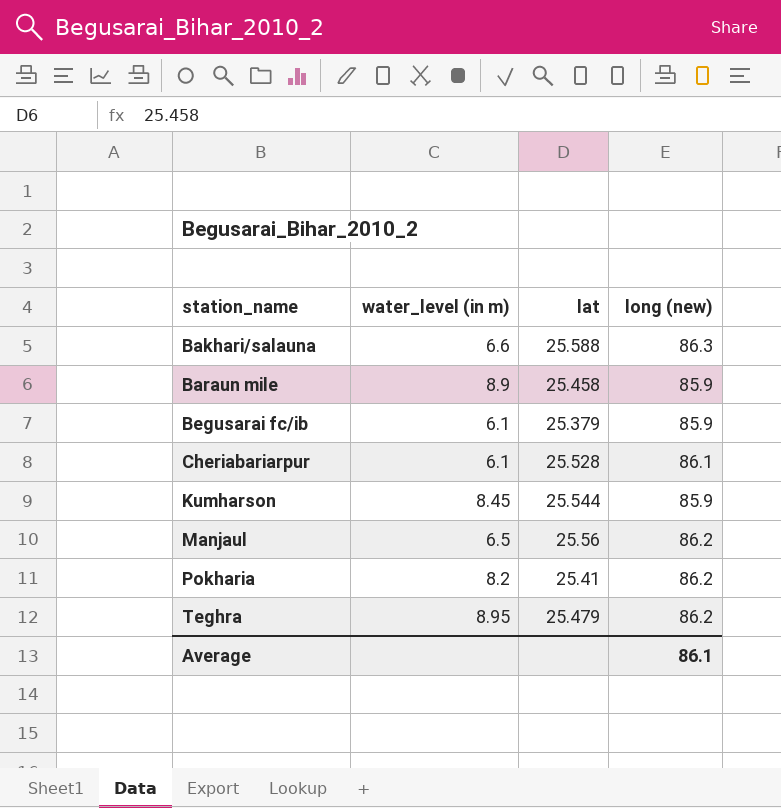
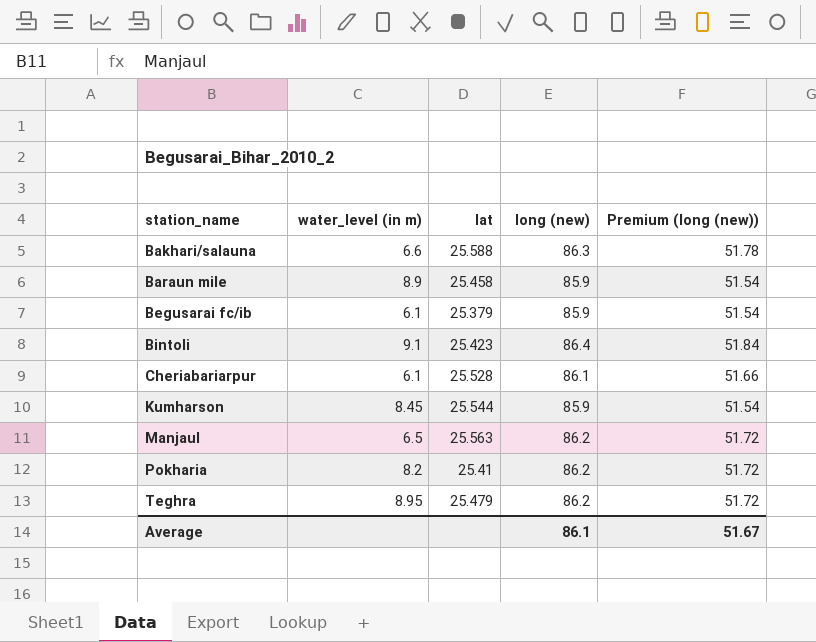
column Premium (long (new)) | formula: none -> [long (new)] * 0.6
row Bintoli: none -> 9.1 | 25.423 | 86.4 | 51.84
Manjaul | lat: 25.56 -> 25.563

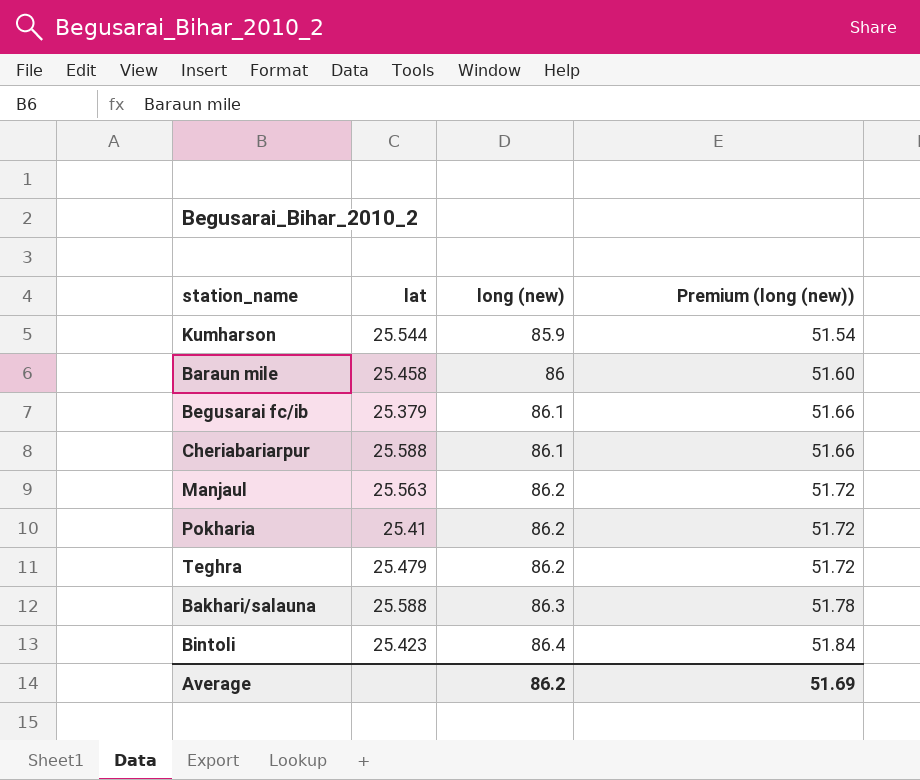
row order: station_name ascending -> long (new) ascending
column water_level (in m) | position: 2 -> none
Baraun mile | long (new): 85.9 -> 86
Baraun mile | Premium (long (new)): 51.54 -> 51.60
Begusarai fc/ib | long (new): 85.9 -> 86.1
Begusarai fc/ib | Premium (long (new)): 51.54 -> 51.66
Cheriabariarpur | lat: 25.528 -> 25.588
Average | long (new): 86.1 -> 86.2
Average | Premium (long (new)): 51.67 -> 51.69

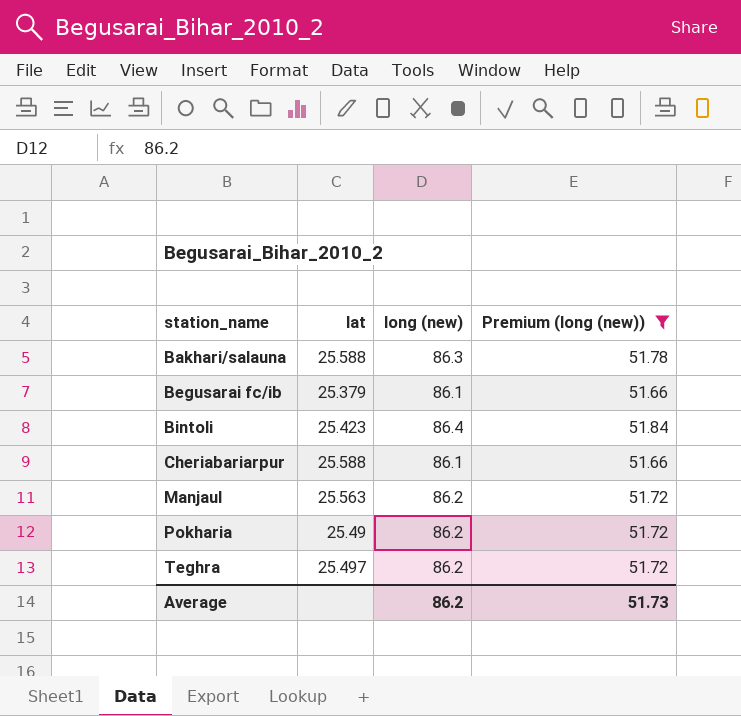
filter: none -> Premium (long (new)) >= 51.66
row order: long (new) ascending -> station_name ascending
Pokharia | lat: 25.41 -> 25.49
Teghra | lat: 25.479 -> 25.497
Average | Premium (long (new)): 51.69 -> 51.73

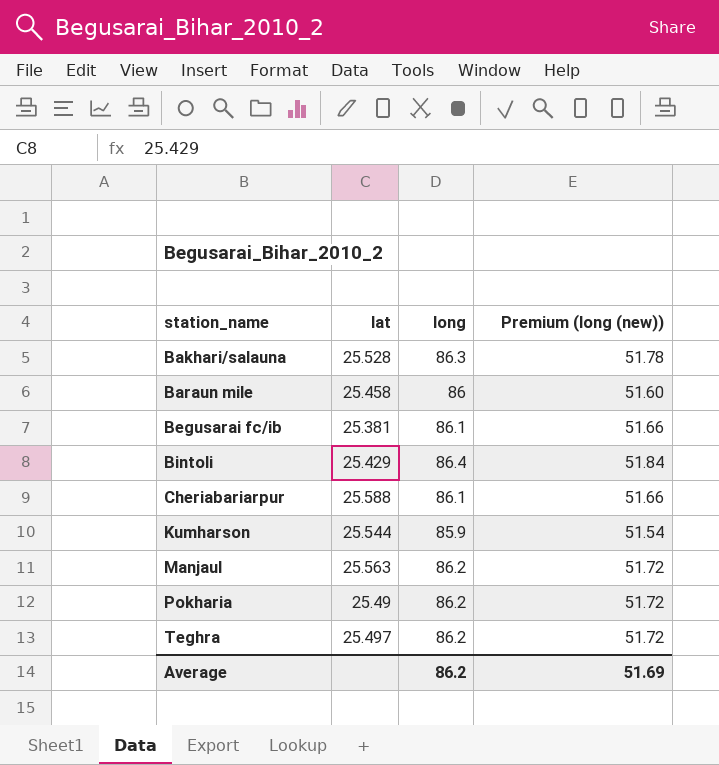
filter: Premium (long (new)) >= 51.66 -> none
column name: long (new) -> long
Bakhari/salauna | lat: 25.588 -> 25.528
Begusarai fc/ib | lat: 25.379 -> 25.381
Bintoli | lat: 25.423 -> 25.429
Average | Premium (long (new)): 51.73 -> 51.69

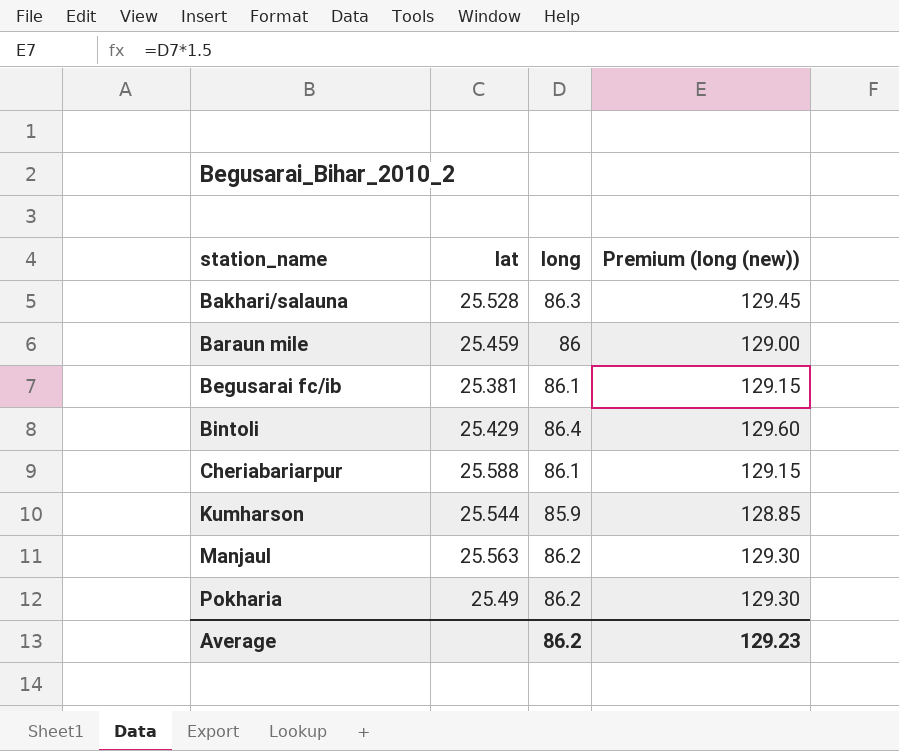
column Premium (long (new)) | formula: [long] * 0.6 -> [long] * 1.5
row Teghra: 25.497 | 86.2 | 51.72 -> none
Baraun mile | lat: 25.458 -> 25.459
Average | Premium (long (new)): 51.69 -> 129.23

